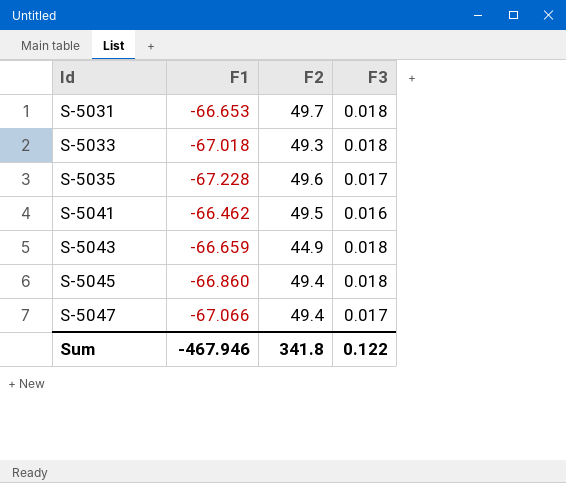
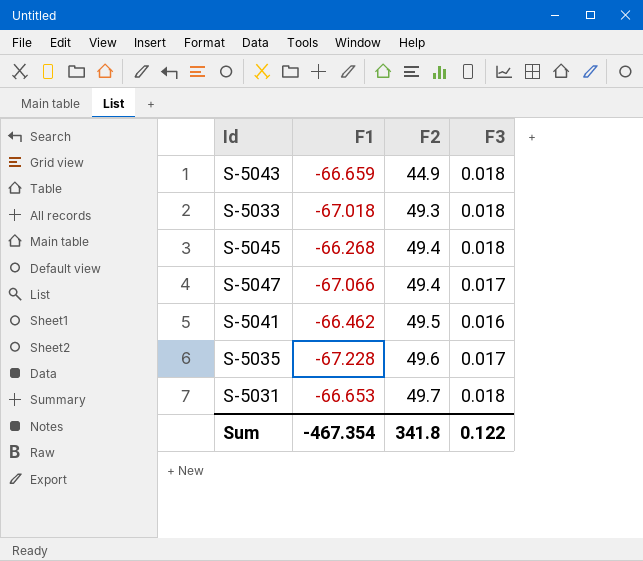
row order: Id ascending -> F2 ascending
S-5045 | F1: -66.860 -> -66.268
Sum | F1: -467.946 -> -467.354

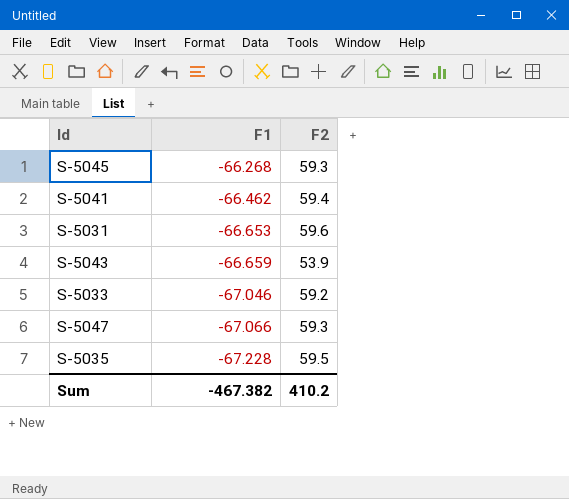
row order: F2 ascending -> F1 descending
column F3 | position: 4 -> none
S-5045 | F2: 49.4 -> 59.3
S-5041 | F2: 49.5 -> 59.4
S-5031 | F2: 49.7 -> 59.6
S-5043 | F2: 44.9 -> 53.9
S-5033 | F1: -67.018 -> -67.046
S-5033 | F2: 49.3 -> 59.2
S-5047 | F2: 49.4 -> 59.3
S-5035 | F2: 49.6 -> 59.5
Sum | F1: -467.354 -> -467.382
Sum | F2: 341.8 -> 410.2

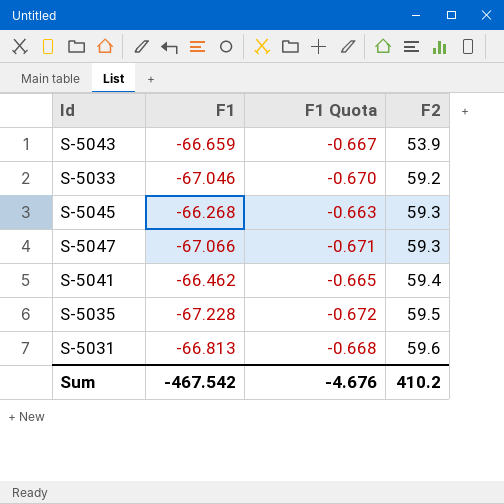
row order: F1 descending -> F2 ascending
column F1 Quota | formula: none -> [F1] * 0.01
S-5031 | F1: -66.653 -> -66.813
Sum | F1: -467.382 -> -467.542

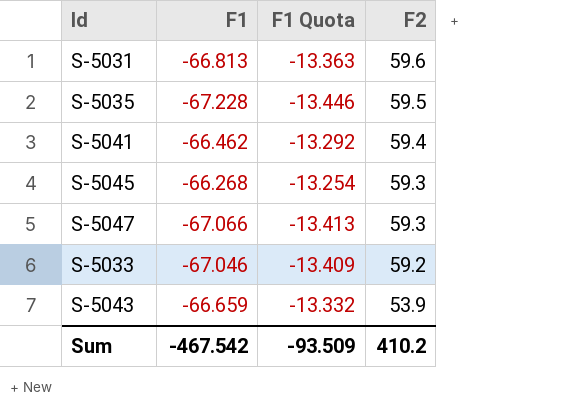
row order: F2 ascending -> F2 descending
column F1 Quota | formula: [F1] * 0.01 -> [F1] * 0.2
Sum | F1 Quota: -4.676 -> -93.509

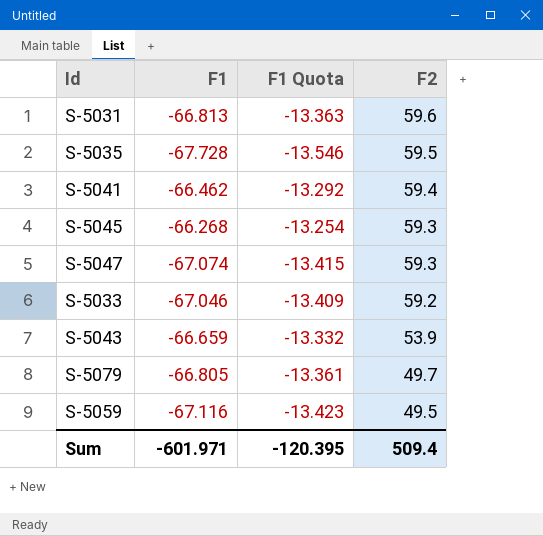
S-5035 | F1: -67.228 -> -67.728
S-5035 | F1 Quota: -13.446 -> -13.546
S-5047 | F1: -67.066 -> -67.074
S-5047 | F1 Quota: -13.413 -> -13.415
row S-5079: none -> -66.805 | -13.361 | 49.7
row S-5059: none -> -67.116 | -13.423 | 49.5
Sum | F1: -467.542 -> -601.971
Sum | F1 Quota: -93.509 -> -120.395
Sum | F2: 410.2 -> 509.4

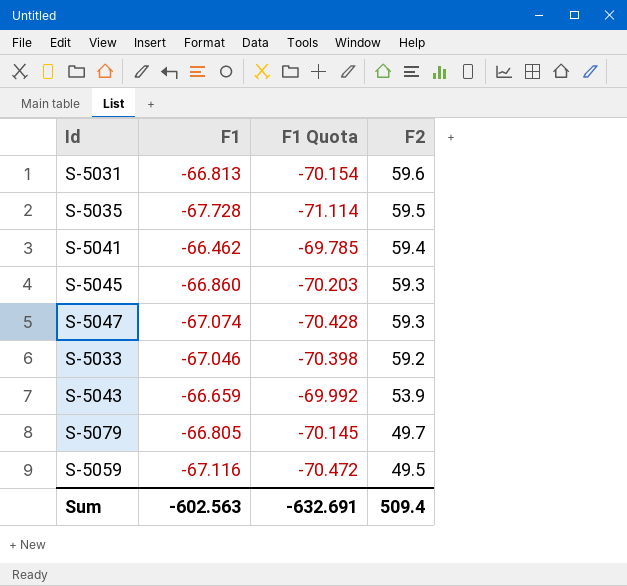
column F1 Quota | formula: [F1] * 0.2 -> [F1] * 1.05
S-5045 | F1: -66.268 -> -66.860
Sum | F1: -601.971 -> -602.563
Sum | F1 Quota: -120.395 -> -632.691

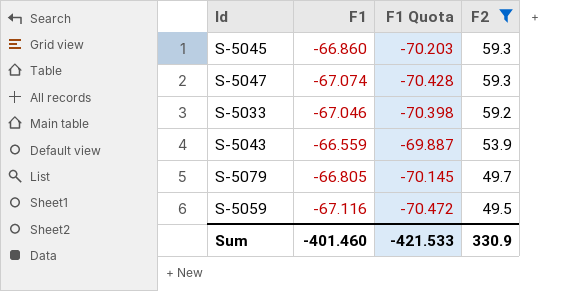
filter: none -> F2 <= 59.3
S-5043 | F1: -66.659 -> -66.559
S-5043 | F1 Quota: -69.992 -> -69.887
Sum | F1: -602.563 -> -401.460
Sum | F1 Quota: -632.691 -> -421.533
Sum | F2: 509.4 -> 330.9

